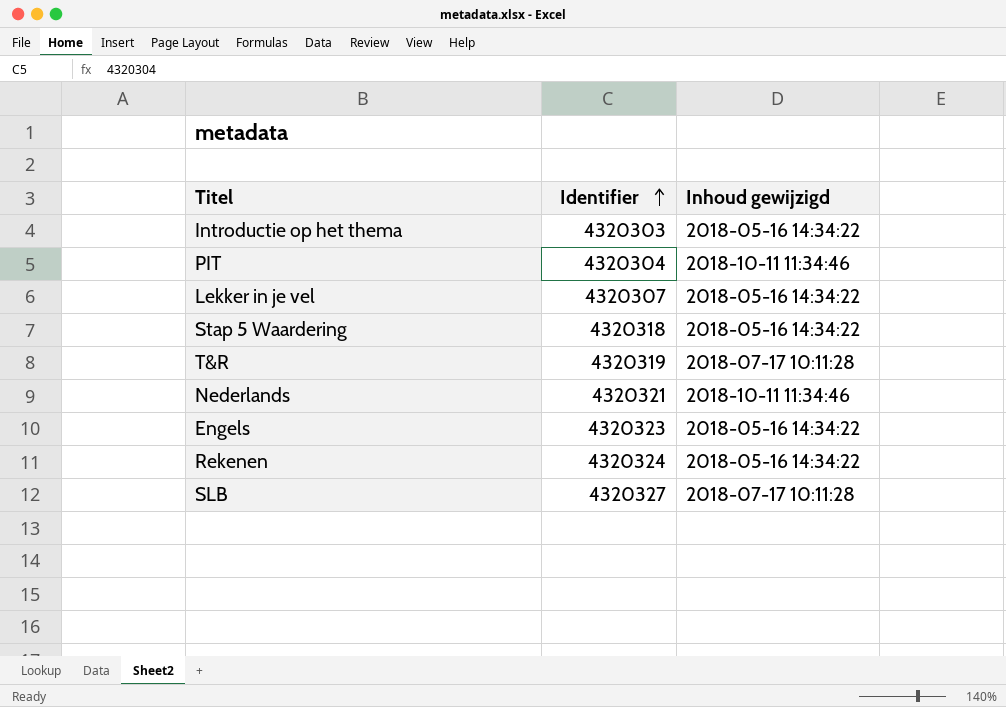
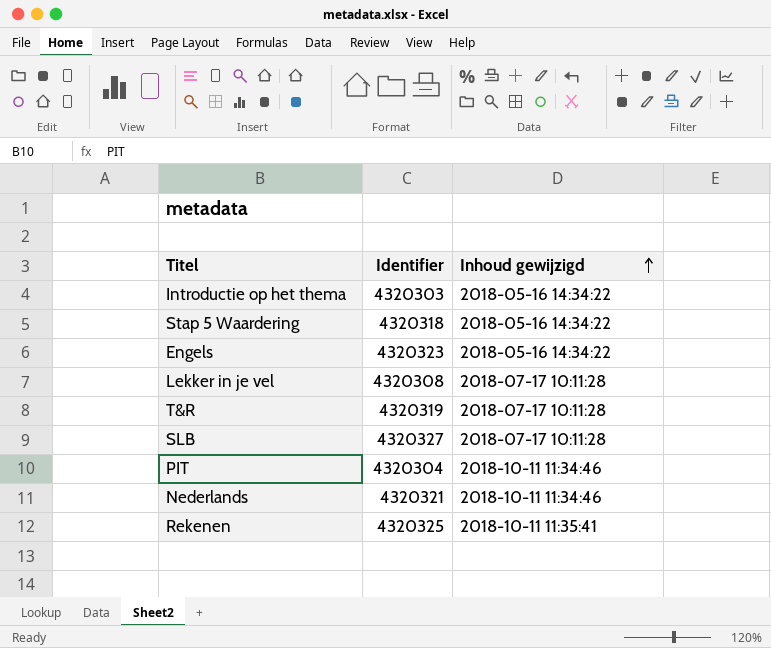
row order: Identifier ascending -> Inhoud gewijzigd ascending
Lekker in je vel | Identifier: 4320307 -> 4320308
Lekker in je vel | Inhoud gewijzigd: 2018-05-16 14:34:22 -> 2018-07-17 10:11:28
Rekenen | Identifier: 4320324 -> 4320325
Rekenen | Inhoud gewijzigd: 2018-05-16 14:34:22 -> 2018-10-11 11:35:41

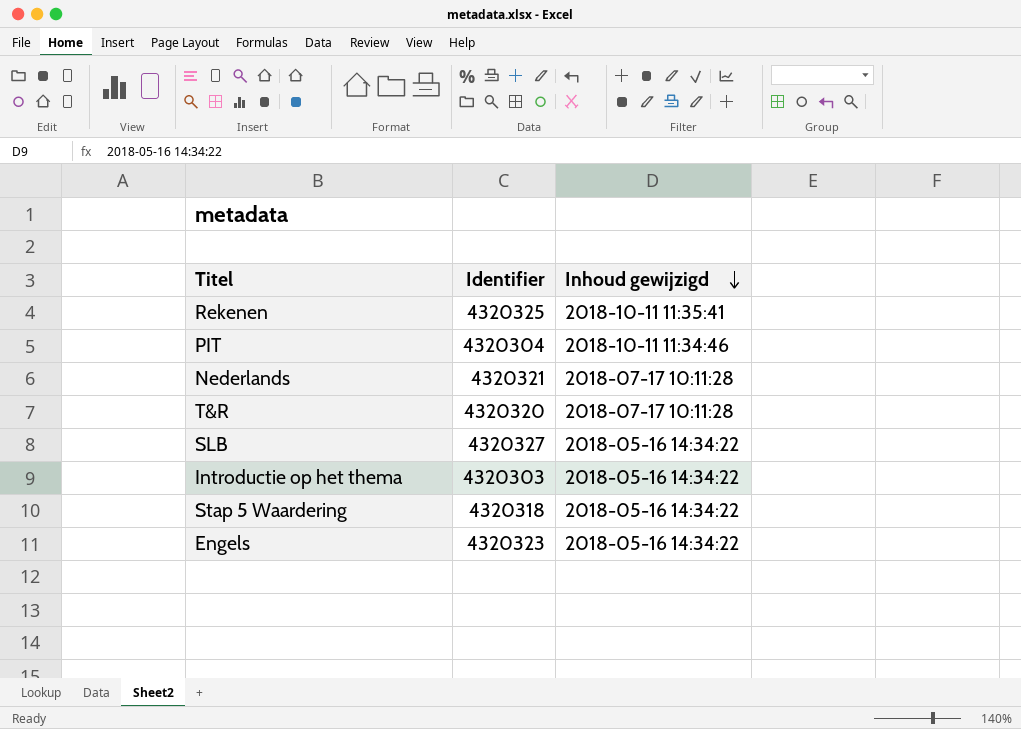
row order: Inhoud gewijzigd ascending -> Inhoud gewijzigd descending
row Lekker in je vel: 4320308 | 2018-07-17 10:11:28 -> none
Nederlands | Inhoud gewijzigd: 2018-10-11 11:34:46 -> 2018-07-17 10:11:28
T&R | Identifier: 4320319 -> 4320320
SLB | Inhoud gewijzigd: 2018-07-17 10:11:28 -> 2018-05-16 14:34:22

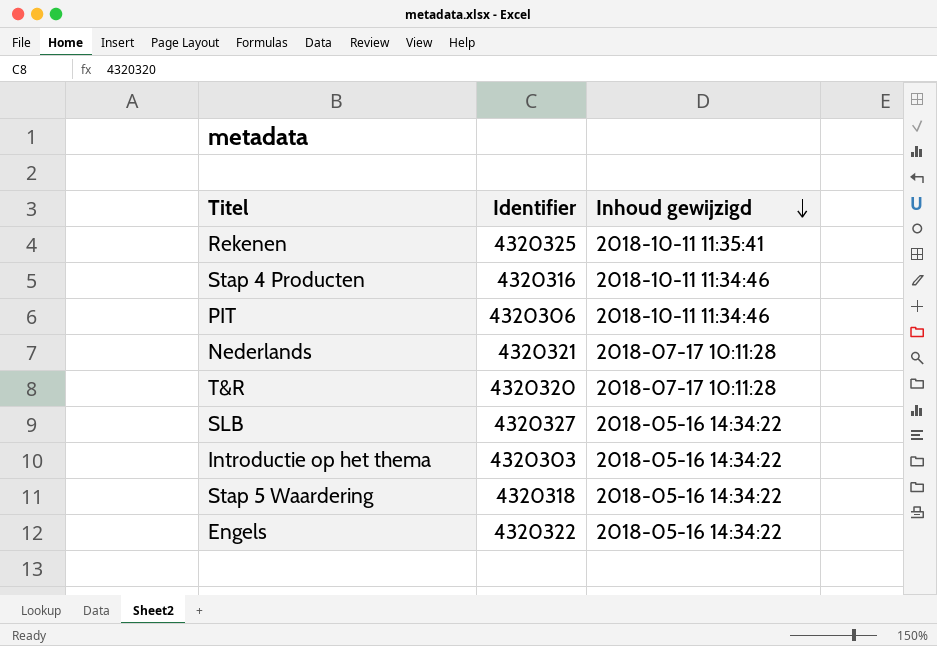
row Stap 4 Producten: none -> 4320316 | 2018-10-11 11:34:46
PIT | Identifier: 4320304 -> 4320306
Engels | Identifier: 4320323 -> 4320322

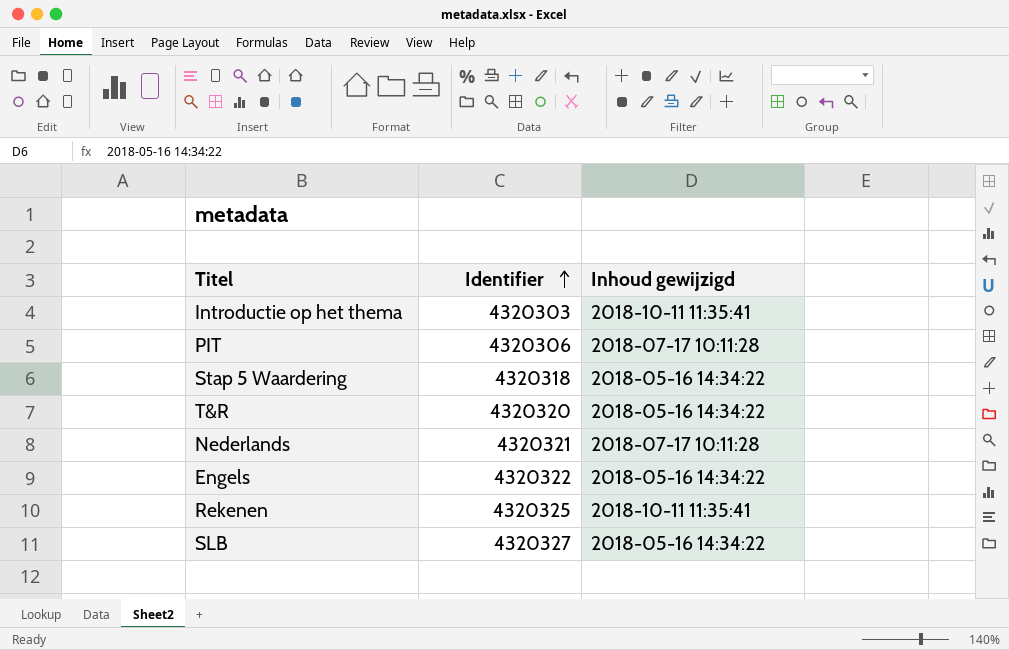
row order: Inhoud gewijzigd descending -> Identifier ascending
row Stap 4 Producten: 4320316 | 2018-10-11 11:34:46 -> none
Introductie op het thema | Inhoud gewijzigd: 2018-05-16 14:34:22 -> 2018-10-11 11:35:41
PIT | Inhoud gewijzigd: 2018-10-11 11:34:46 -> 2018-07-17 10:11:28
T&R | Inhoud gewijzigd: 2018-07-17 10:11:28 -> 2018-05-16 14:34:22

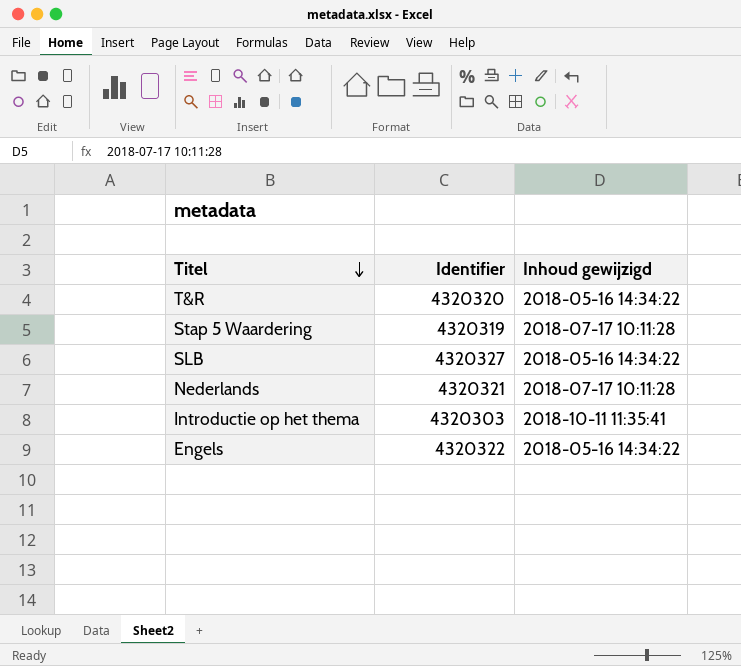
row order: Identifier ascending -> Titel descending
row PIT: 4320306 | 2018-07-17 10:11:28 -> none
row Rekenen: 4320325 | 2018-10-11 11:35:41 -> none
Stap 5 Waardering | Identifier: 4320318 -> 4320319
Stap 5 Waardering | Inhoud gewijzigd: 2018-05-16 14:34:22 -> 2018-07-17 10:11:28

